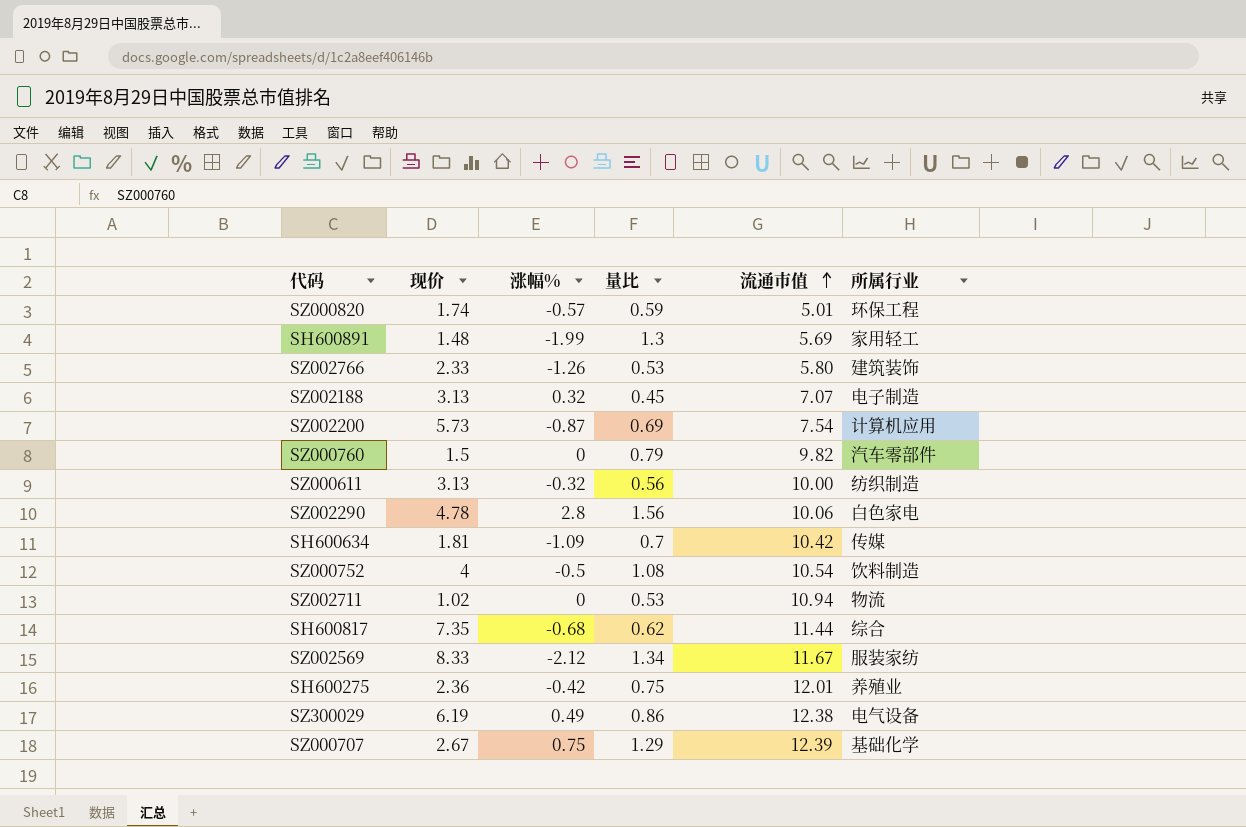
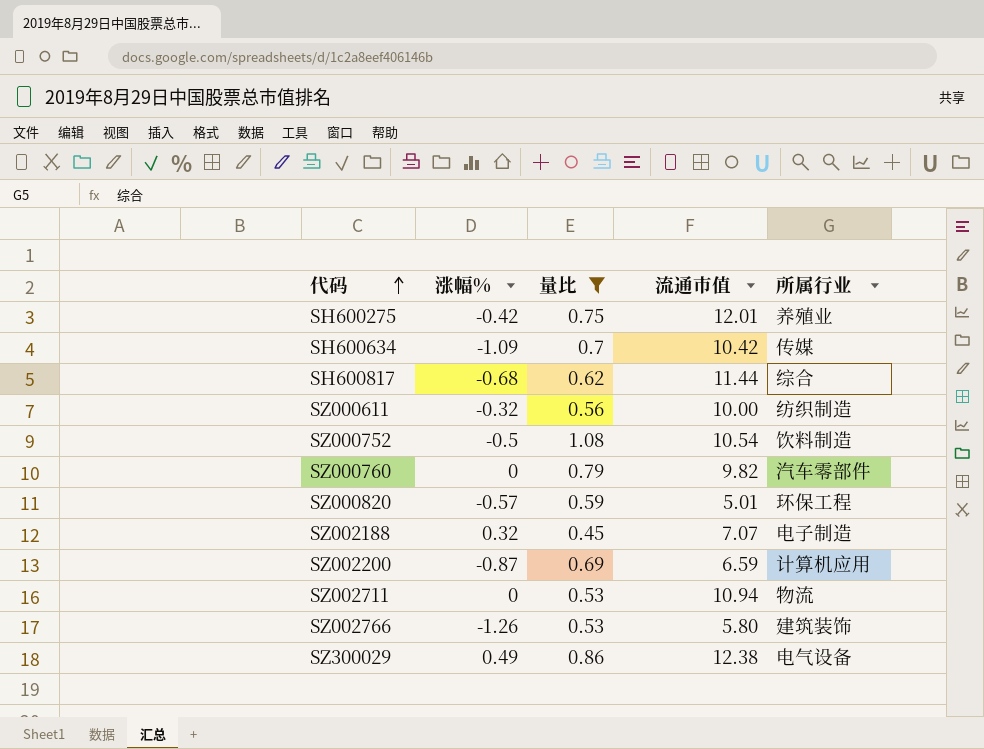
filter: none -> 量比 <= 1.08
row order: 流通市值 ascending -> 代码 ascending
column 现价 | position: 2 -> none
SZ002200 | 流通市值: 7.54 -> 6.59

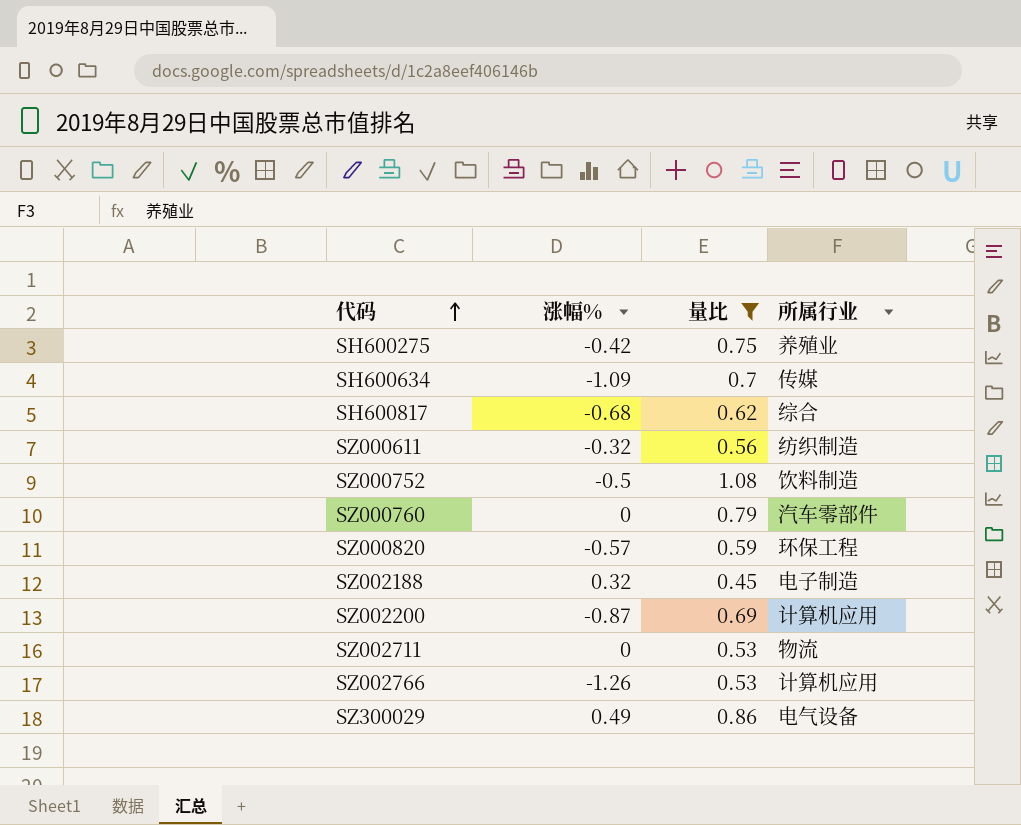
column 流通市值 | position: 4 -> none
SZ002766 | 所属行业: 建筑装饰 -> 计算机应用

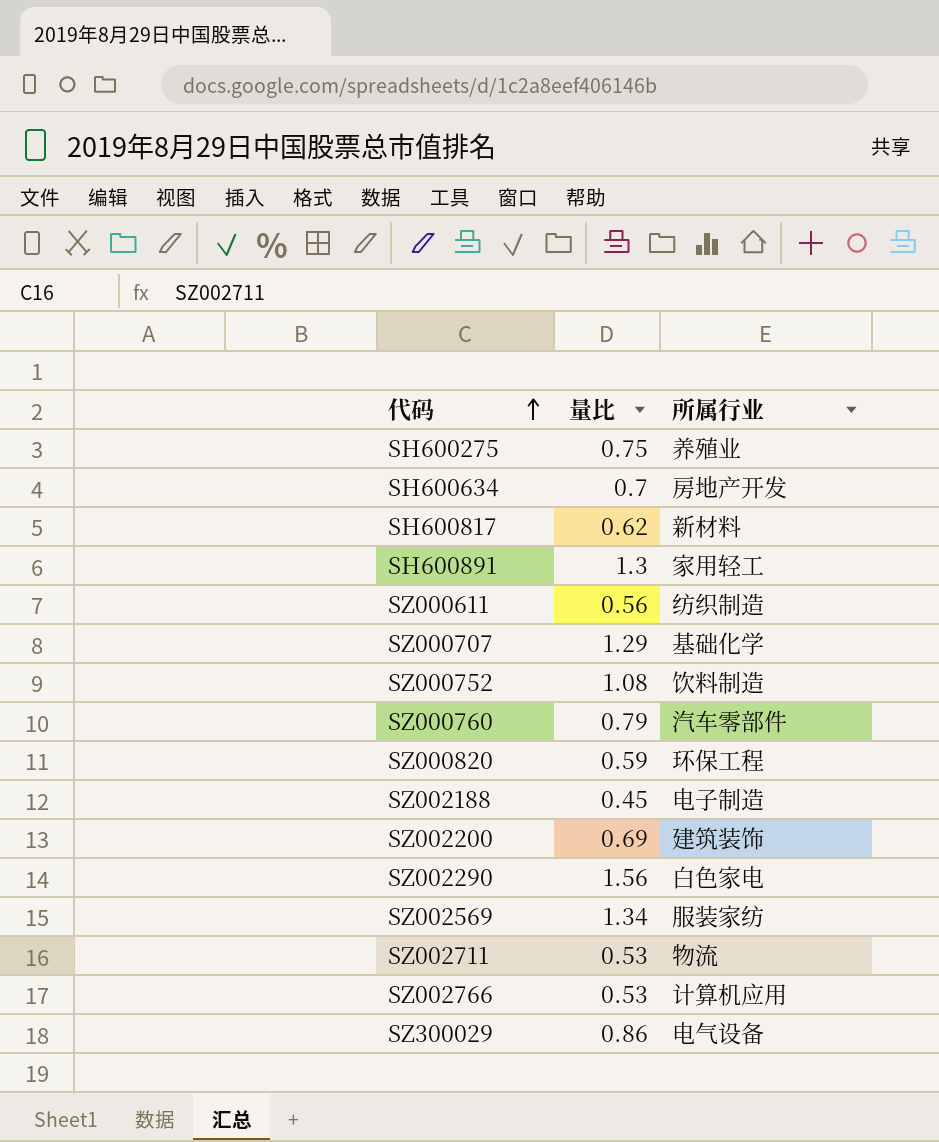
filter: 量比 <= 1.08 -> none
column 涨幅% | position: 2 -> none
SH600634 | 所属行业: 传媒 -> 房地产开发
SH600817 | 所属行业: 综合 -> 新材料
SZ002200 | 所属行业: 计算机应用 -> 建筑装饰

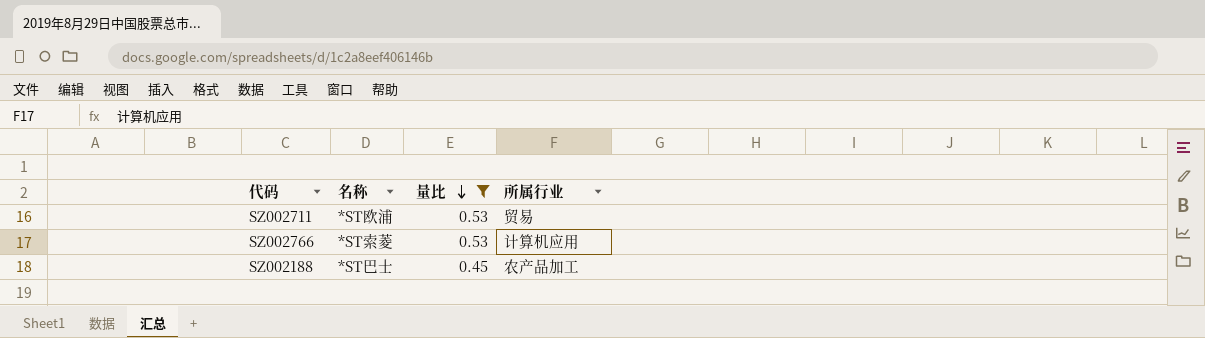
filter: none -> 量比 <= 0.53
row order: 代码 ascending -> 量比 descending
column 名称 | position: none -> 2
SZ002711 | 所属行业: 物流 -> 贸易
SZ002188 | 所属行业: 电子制造 -> 农产品加工

